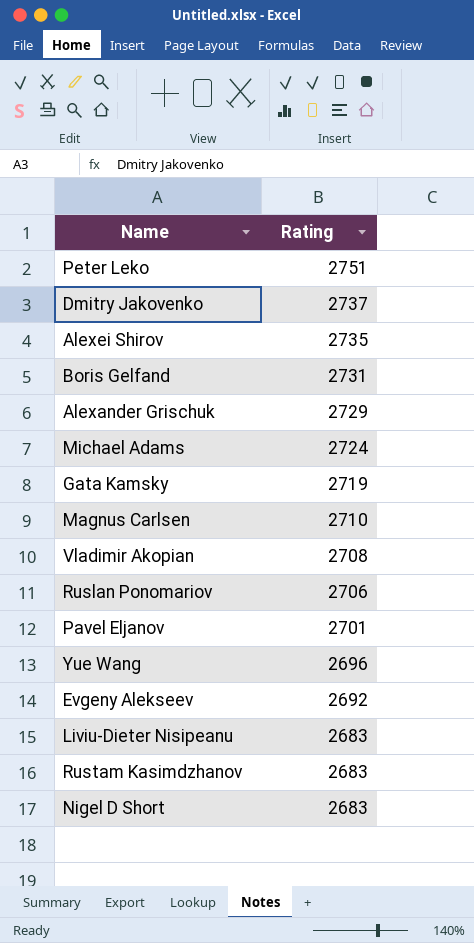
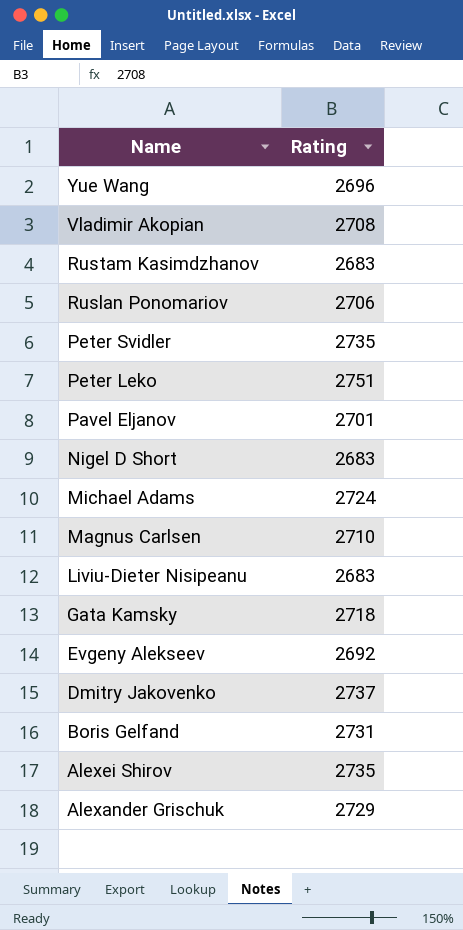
row order: Rating descending -> Name descending
row Peter Svidler: none -> 2735
Gata Kamsky | Rating: 2719 -> 2718

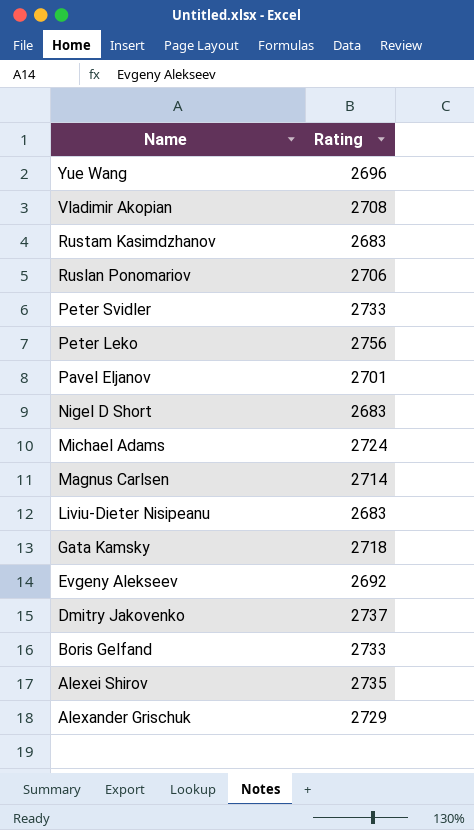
Peter Svidler | Rating: 2735 -> 2733
Peter Leko | Rating: 2751 -> 2756
Magnus Carlsen | Rating: 2710 -> 2714
Boris Gelfand | Rating: 2731 -> 2733

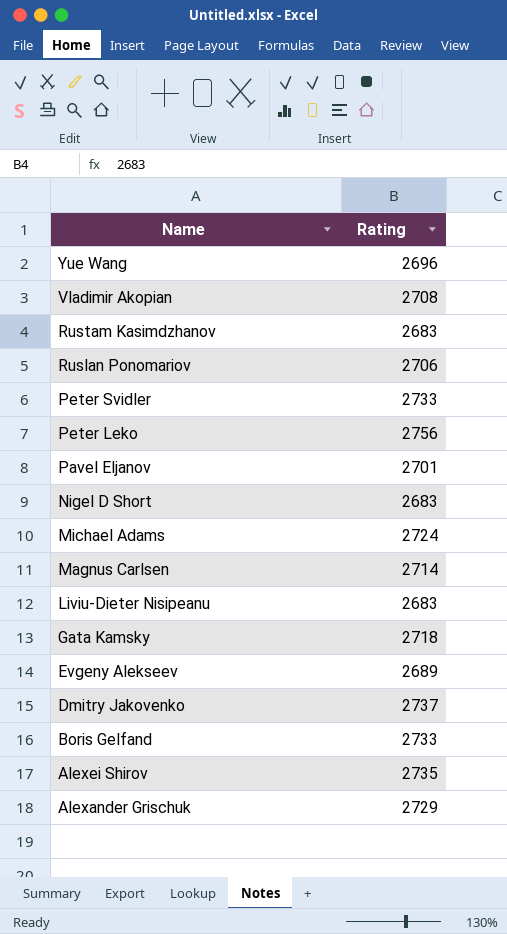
Evgeny Alekseev | Rating: 2692 -> 2689

